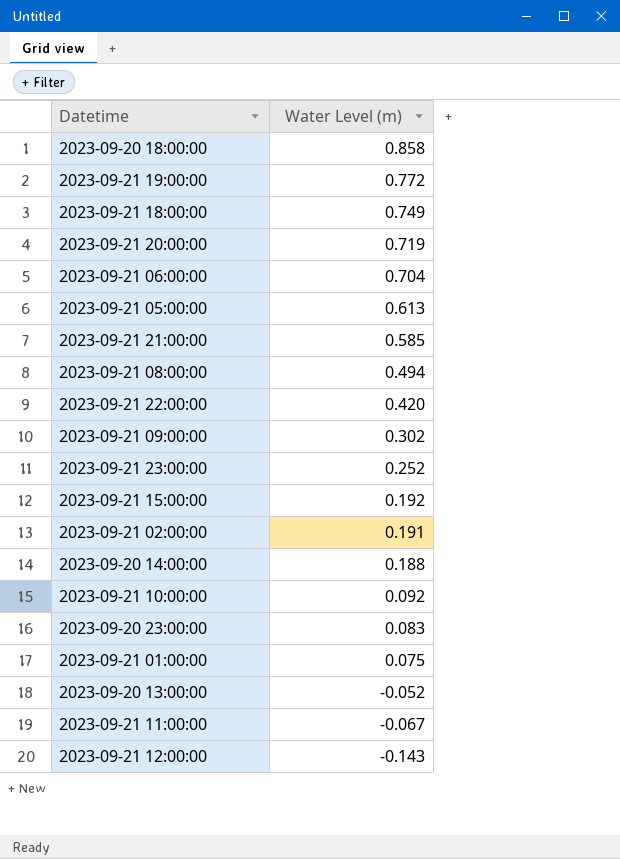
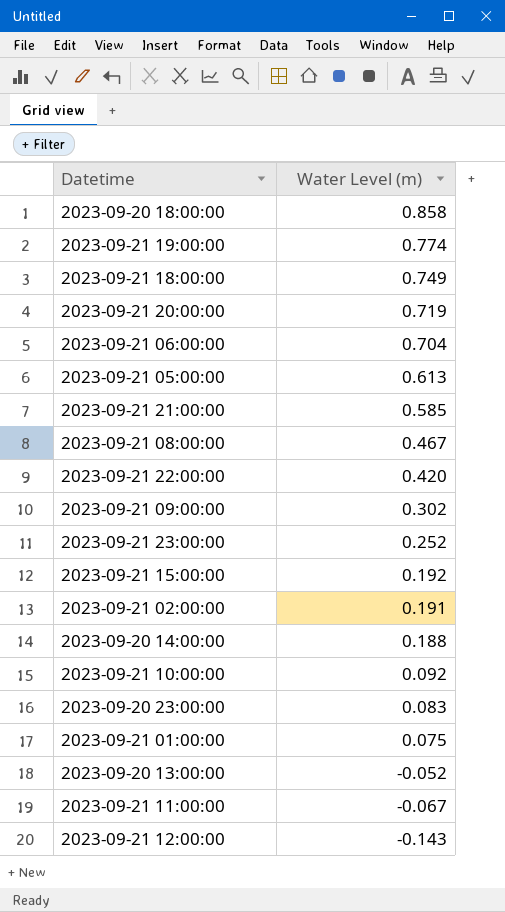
2023-09-21 19:00:00 | Water Level (m): 0.772 -> 0.774
2023-09-21 08:00:00 | Water Level (m): 0.494 -> 0.467

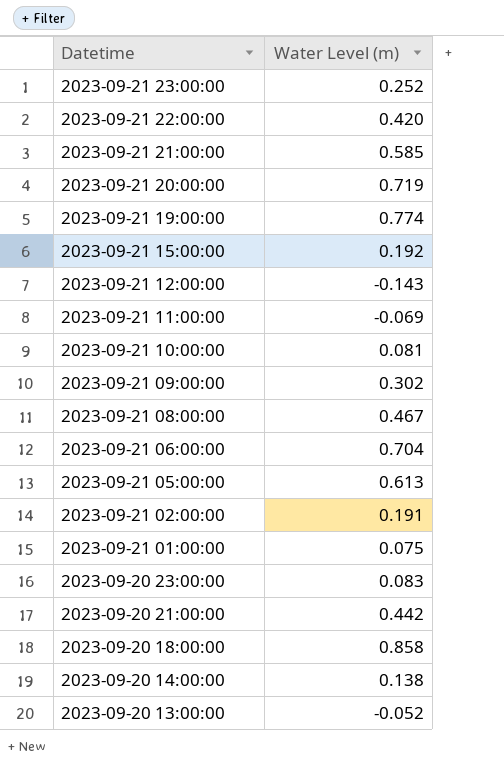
row order: Water Level (m) descending -> Datetime descending
row 2023-09-21 18:00:00: 0.749 -> none
2023-09-21 11:00:00 | Water Level (m): -0.067 -> -0.069
2023-09-21 10:00:00 | Water Level (m): 0.092 -> 0.081
row 2023-09-20 21:00:00: none -> 0.442
2023-09-20 14:00:00 | Water Level (m): 0.188 -> 0.138

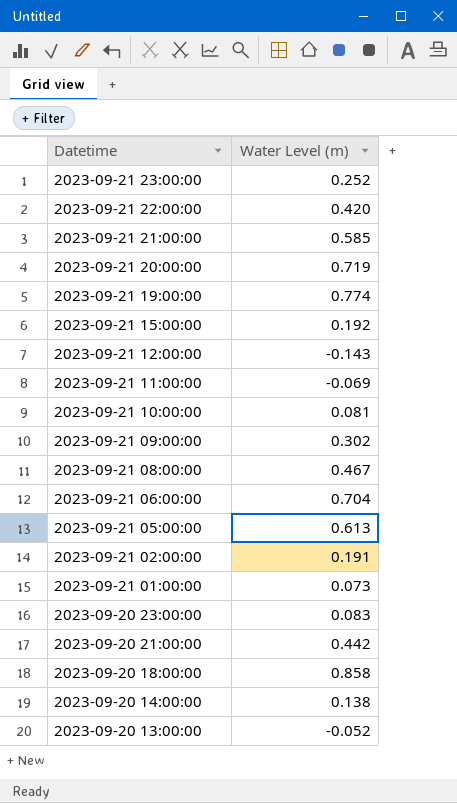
2023-09-21 01:00:00 | Water Level (m): 0.075 -> 0.073

